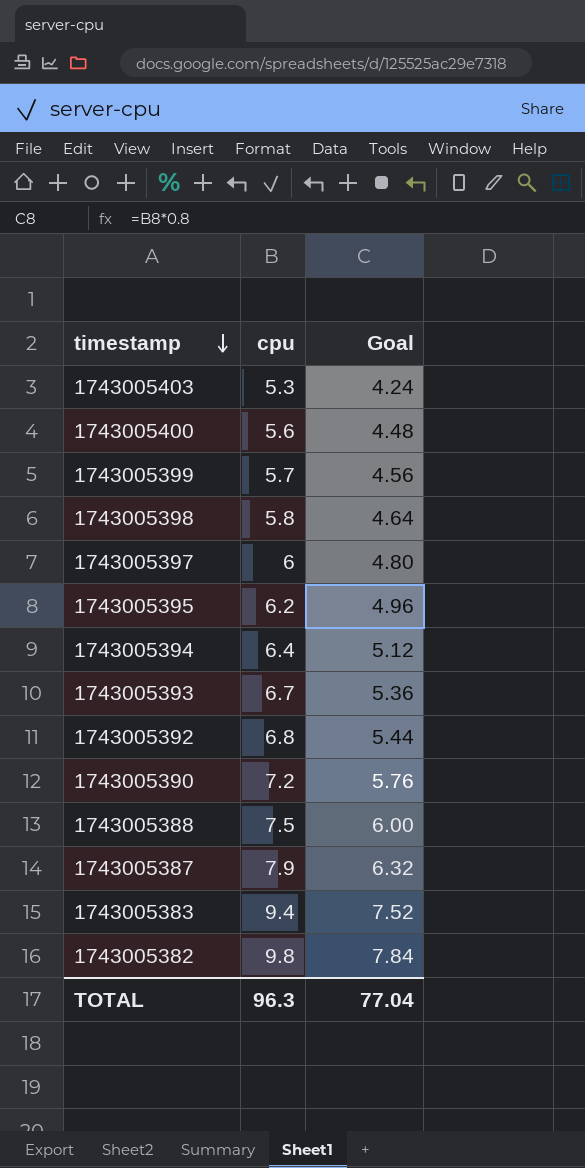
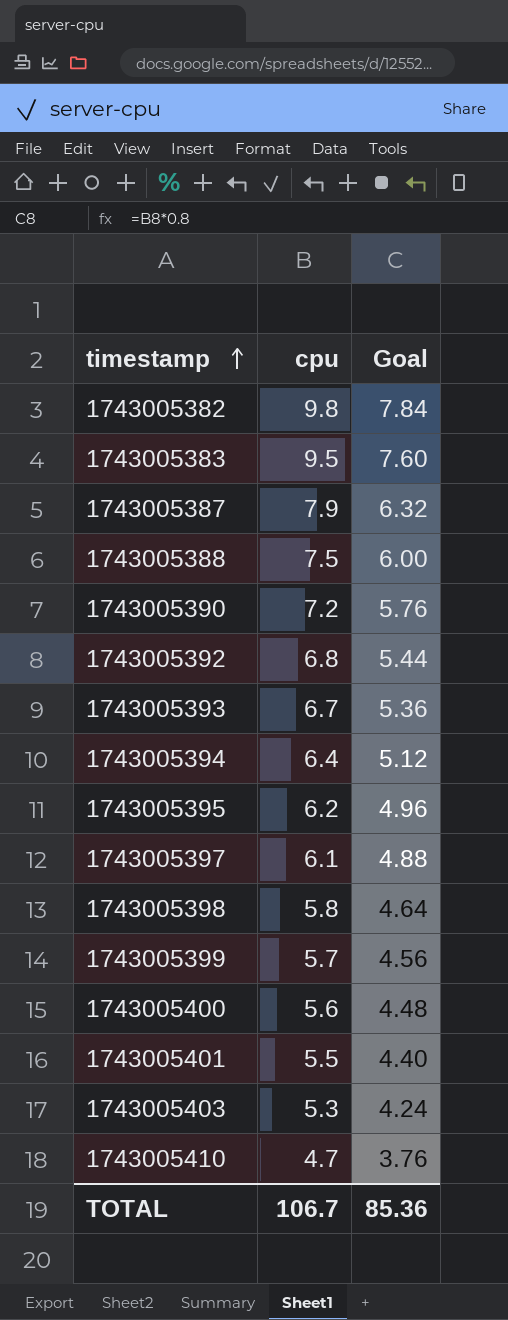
row order: timestamp descending -> timestamp ascending
1743005383 | cpu: 9.4 -> 9.5
1743005383 | Goal: 7.52 -> 7.60
1743005397 | cpu: 6 -> 6.1
1743005397 | Goal: 4.80 -> 4.88
row 1743005401: none -> 5.5 | 4.40
row 1743005410: none -> 4.7 | 3.76
TOTAL | cpu: 96.3 -> 106.7
TOTAL | Goal: 77.04 -> 85.36

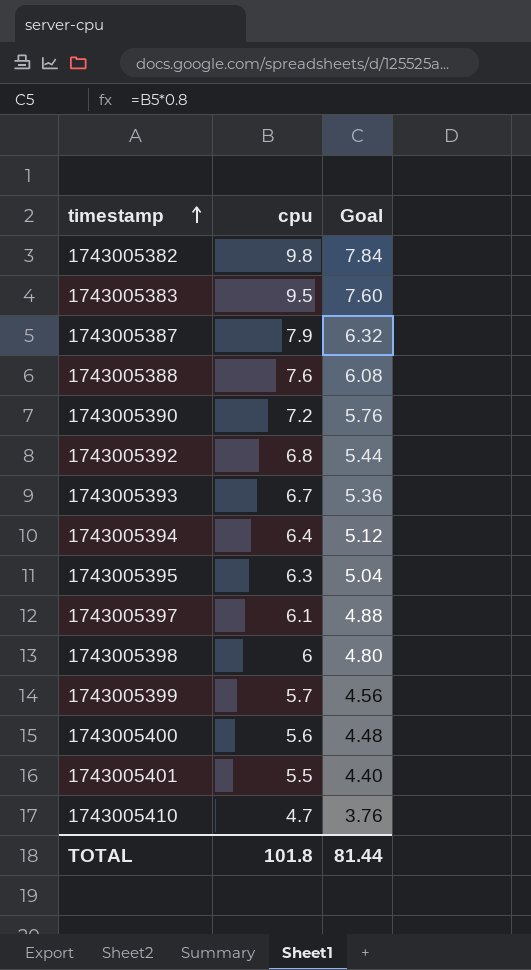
row 1743005403: 5.3 | 4.24 -> none
1743005388 | cpu: 7.5 -> 7.6
1743005388 | Goal: 6.00 -> 6.08
1743005395 | cpu: 6.2 -> 6.3
1743005395 | Goal: 4.96 -> 5.04
1743005398 | cpu: 5.8 -> 6
1743005398 | Goal: 4.64 -> 4.80
TOTAL | cpu: 106.7 -> 101.8
TOTAL | Goal: 85.36 -> 81.44

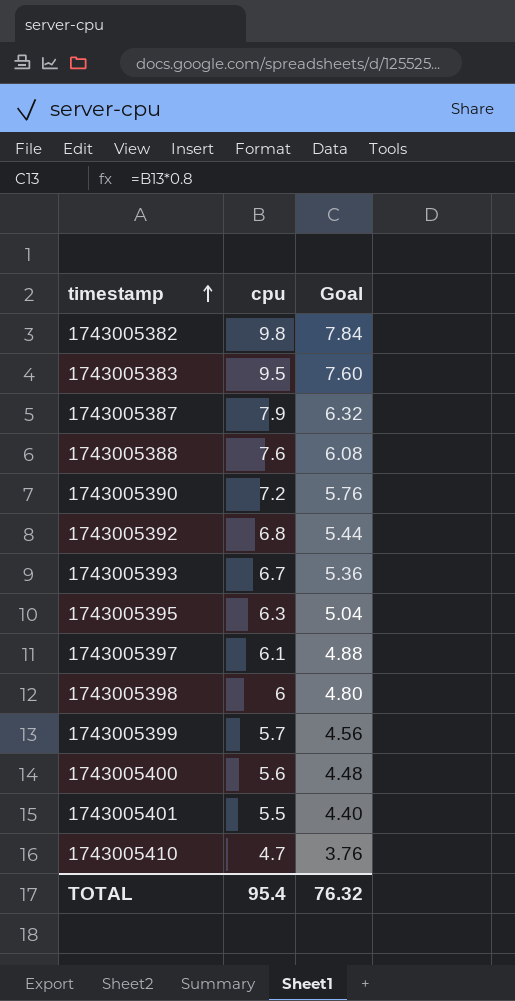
row 1743005394: 6.4 | 5.12 -> none
TOTAL | cpu: 101.8 -> 95.4
TOTAL | Goal: 81.44 -> 76.32

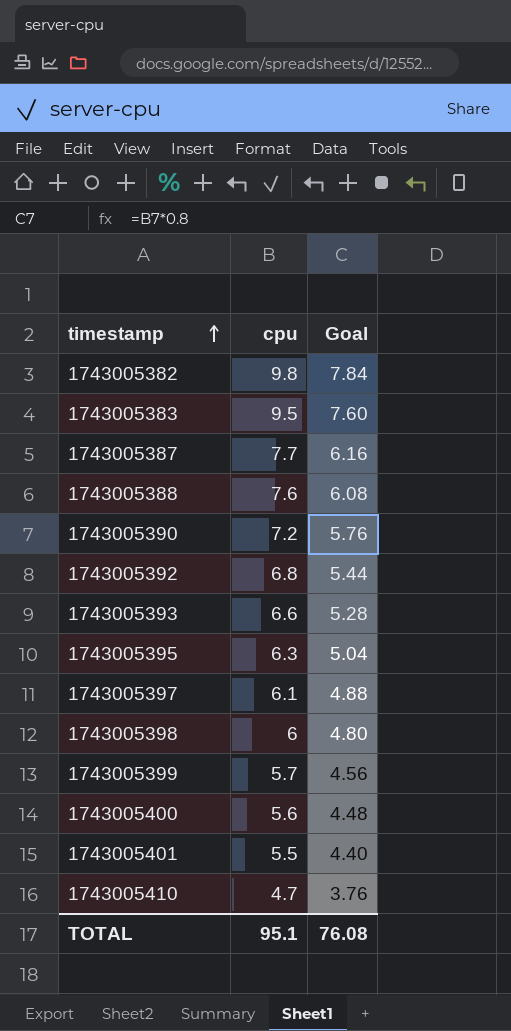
1743005387 | cpu: 7.9 -> 7.7
1743005387 | Goal: 6.32 -> 6.16
1743005393 | cpu: 6.7 -> 6.6
1743005393 | Goal: 5.36 -> 5.28
TOTAL | cpu: 95.4 -> 95.1
TOTAL | Goal: 76.32 -> 76.08

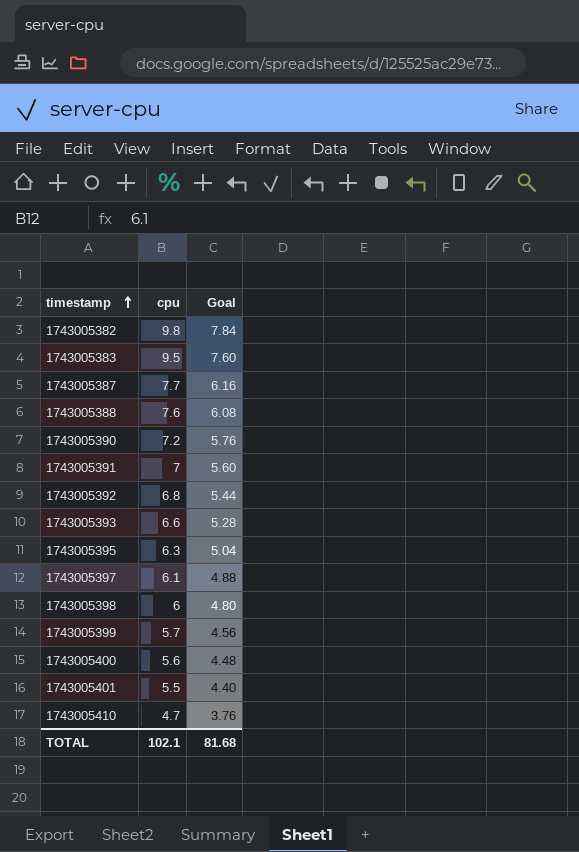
row 1743005391: none -> 7 | 5.60
TOTAL | cpu: 95.1 -> 102.1
TOTAL | Goal: 76.08 -> 81.68

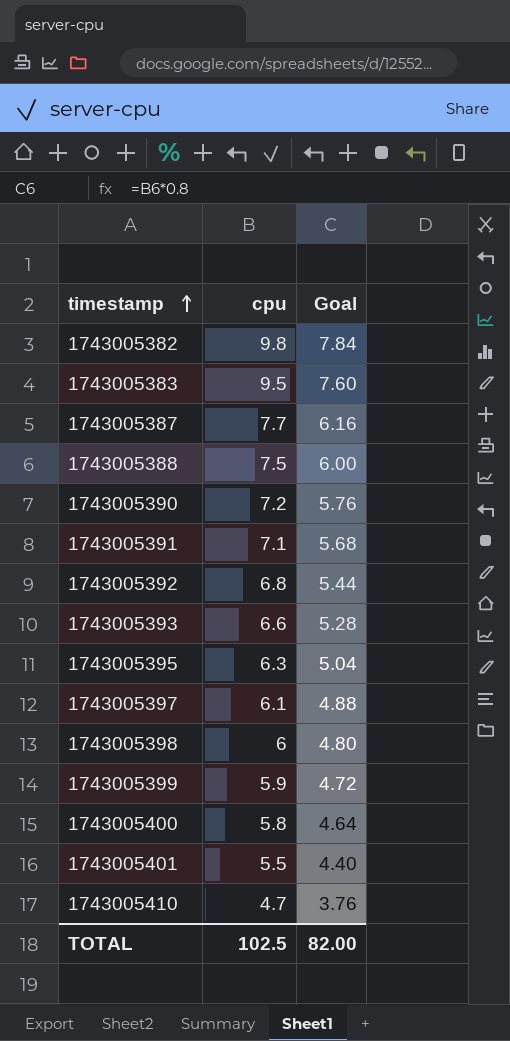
1743005388 | cpu: 7.6 -> 7.5
1743005388 | Goal: 6.08 -> 6.00
1743005391 | cpu: 7 -> 7.1
1743005391 | Goal: 5.60 -> 5.68
1743005399 | cpu: 5.7 -> 5.9
1743005399 | Goal: 4.56 -> 4.72
1743005400 | cpu: 5.6 -> 5.8
1743005400 | Goal: 4.48 -> 4.64
TOTAL | cpu: 102.1 -> 102.5
TOTAL | Goal: 81.68 -> 82.00

